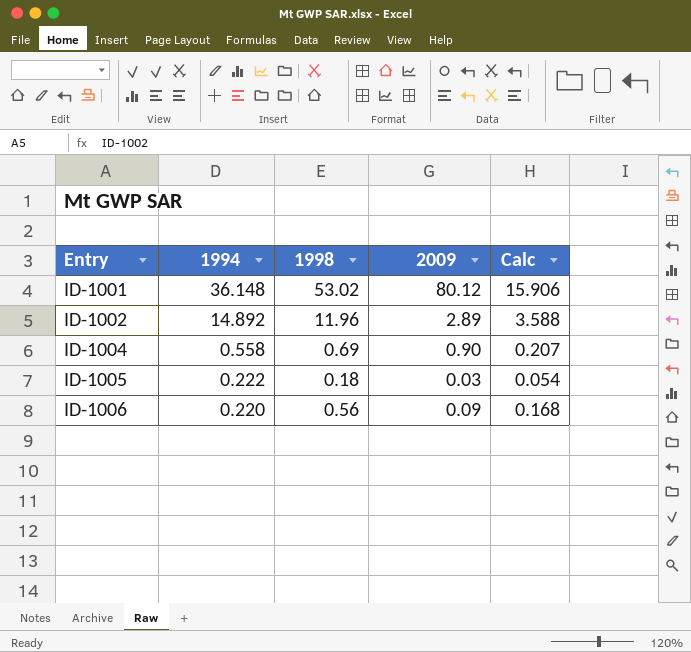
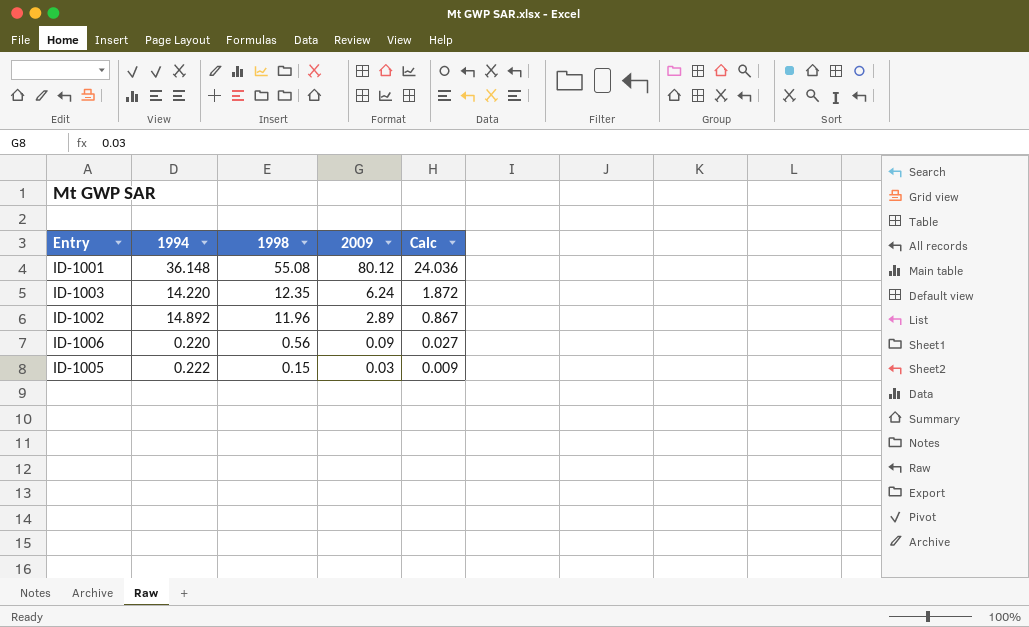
row order: Entry ascending -> 1998 descending
column Calc | formula: [1998] * 0.3 -> [2009] * 0.3
row ID-1004: 0.558 | 0.69 | 0.90 | 0.207 -> none
ID-1001 | 1998: 53.02 -> 55.08
row ID-1003: none -> 14.220 | 12.35 | 6.24 | 1.872
ID-1005 | 1998: 0.18 -> 0.15

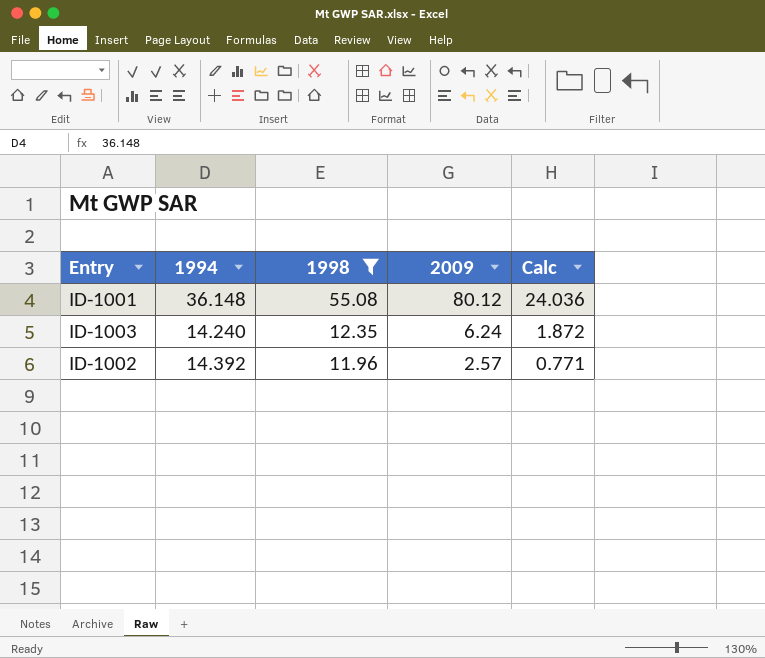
filter: none -> 1998 >= 11.96
ID-1003 | 1994: 14.220 -> 14.240
ID-1002 | 1994: 14.892 -> 14.392
ID-1002 | 2009: 2.89 -> 2.57
ID-1002 | Calc: 0.867 -> 0.771

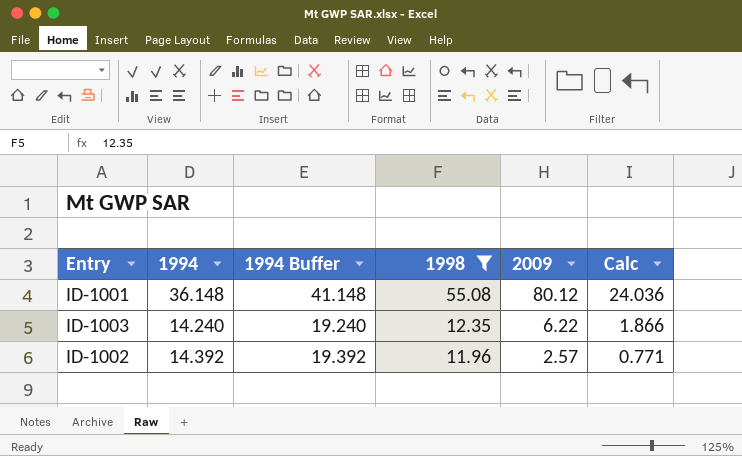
column 1994 Buffer | formula: none -> [1994] + 5
ID-1003 | 2009: 6.24 -> 6.22
ID-1003 | Calc: 1.872 -> 1.866

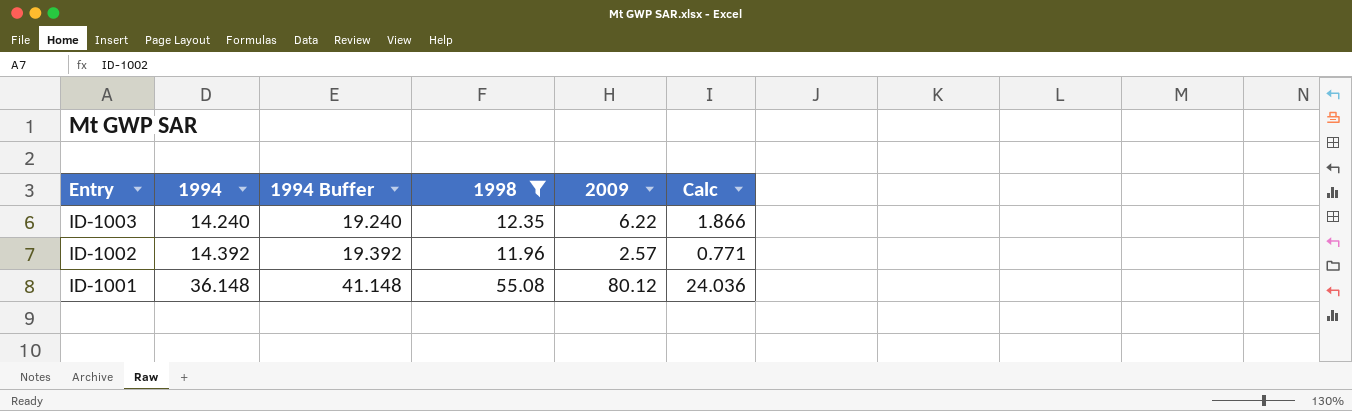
row order: 1998 descending -> Entry descending

